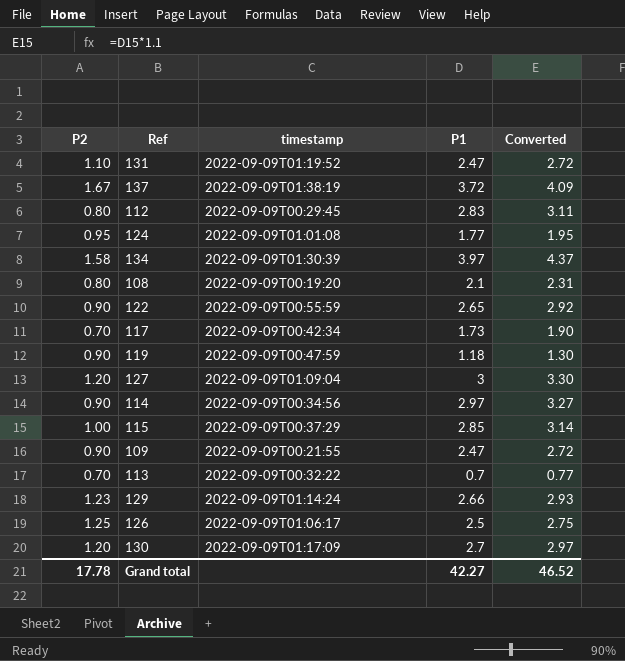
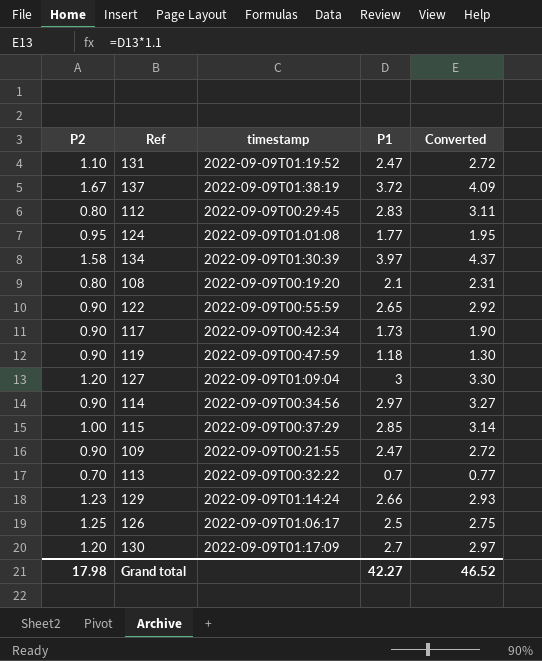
117 | P2: 0.70 -> 0.90
Grand total | P2: 17.78 -> 17.98

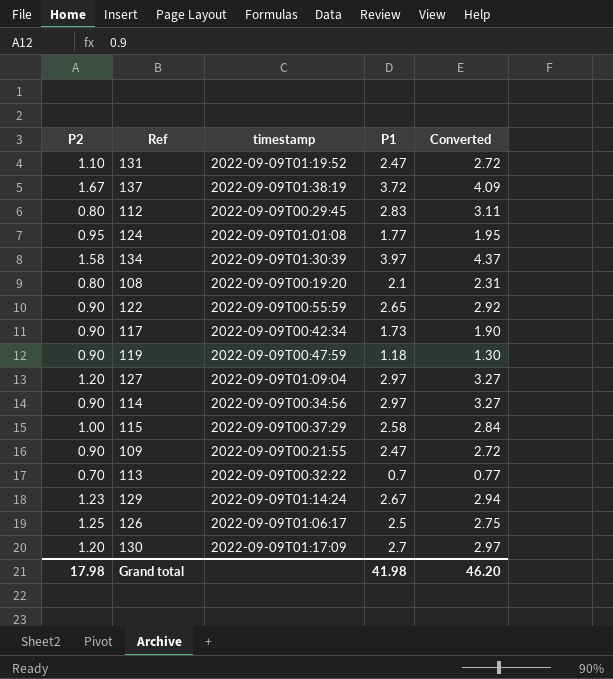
127 | P1: 3 -> 2.97
127 | Converted: 3.30 -> 3.27
115 | P1: 2.85 -> 2.58
115 | Converted: 3.14 -> 2.84
129 | P1: 2.66 -> 2.67
129 | Converted: 2.93 -> 2.94
Grand total | P1: 42.27 -> 41.98
Grand total | Converted: 46.52 -> 46.20

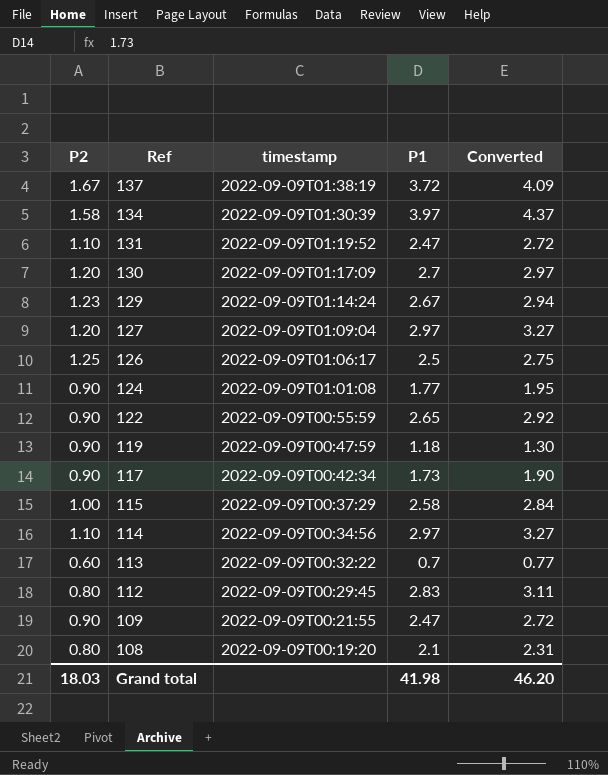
row order: none -> Ref descending
124 | P2: 0.95 -> 0.90
114 | P2: 0.90 -> 1.10
113 | P2: 0.70 -> 0.60
Grand total | P2: 17.98 -> 18.03

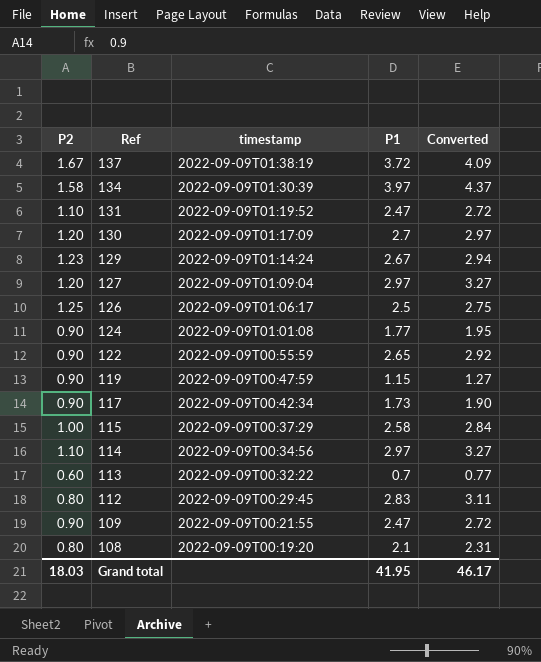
119 | P1: 1.18 -> 1.15
119 | Converted: 1.30 -> 1.27
Grand total | P1: 41.98 -> 41.95
Grand total | Converted: 46.20 -> 46.17

